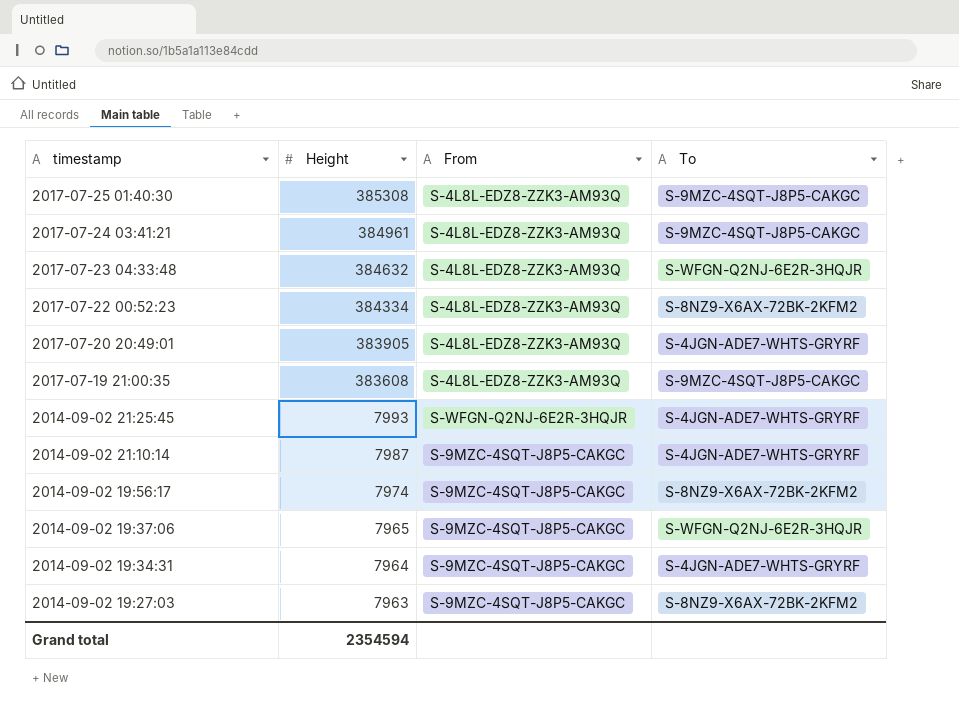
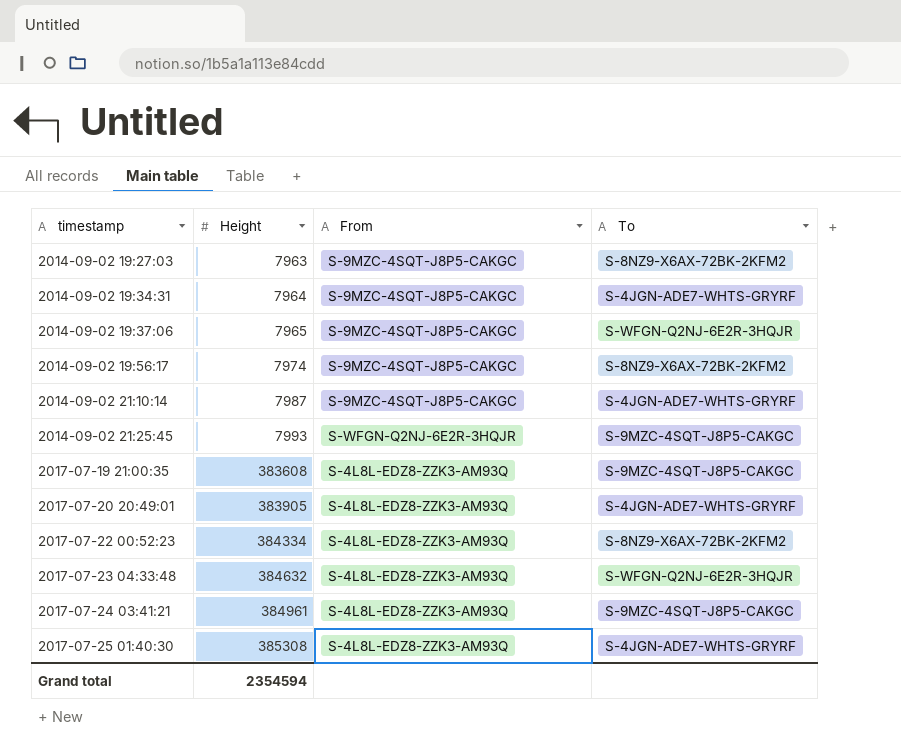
row order: timestamp descending -> timestamp ascending
2014-09-02 21:25:45 | To: S-4JGN-ADE7-WHTS-GRYRF -> S-9MZC-4SQT-J8P5-CAKGC
2017-07-25 01:40:30 | To: S-9MZC-4SQT-J8P5-CAKGC -> S-4JGN-ADE7-WHTS-GRYRF

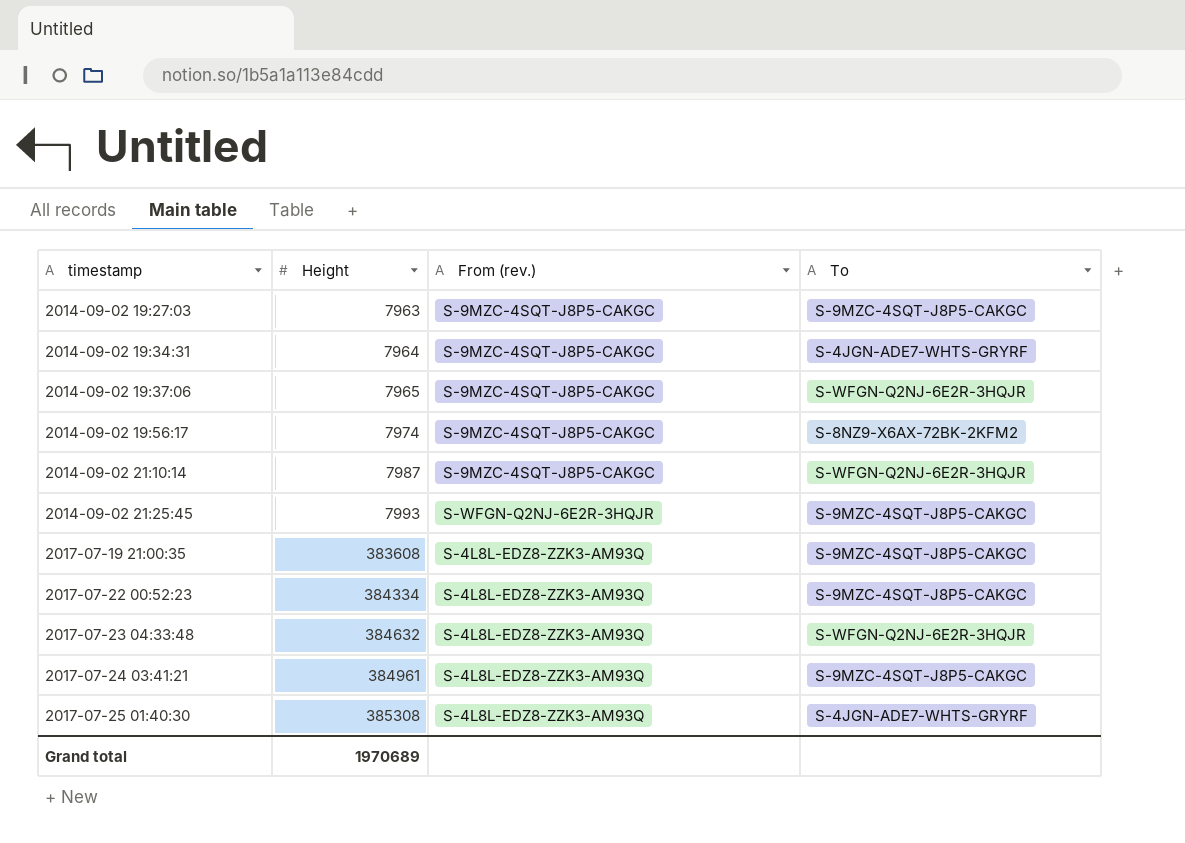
column name: From -> From (rev.)
row 2017-07-20 20:49:01: 383905 | S-4L8L-EDZ8-ZZK3-AM93Q | S-4JGN-ADE7-WHTS-GRYRF -> none
2014-09-02 19:27:03 | To: S-8NZ9-X6AX-72BK-2KFM2 -> S-9MZC-4SQT-J8P5-CAKGC
2014-09-02 21:10:14 | To: S-4JGN-ADE7-WHTS-GRYRF -> S-WFGN-Q2NJ-6E2R-3HQJR
2017-07-22 00:52:23 | To: S-8NZ9-X6AX-72BK-2KFM2 -> S-9MZC-4SQT-J8P5-CAKGC
Grand total | Height: 2354594 -> 1970689

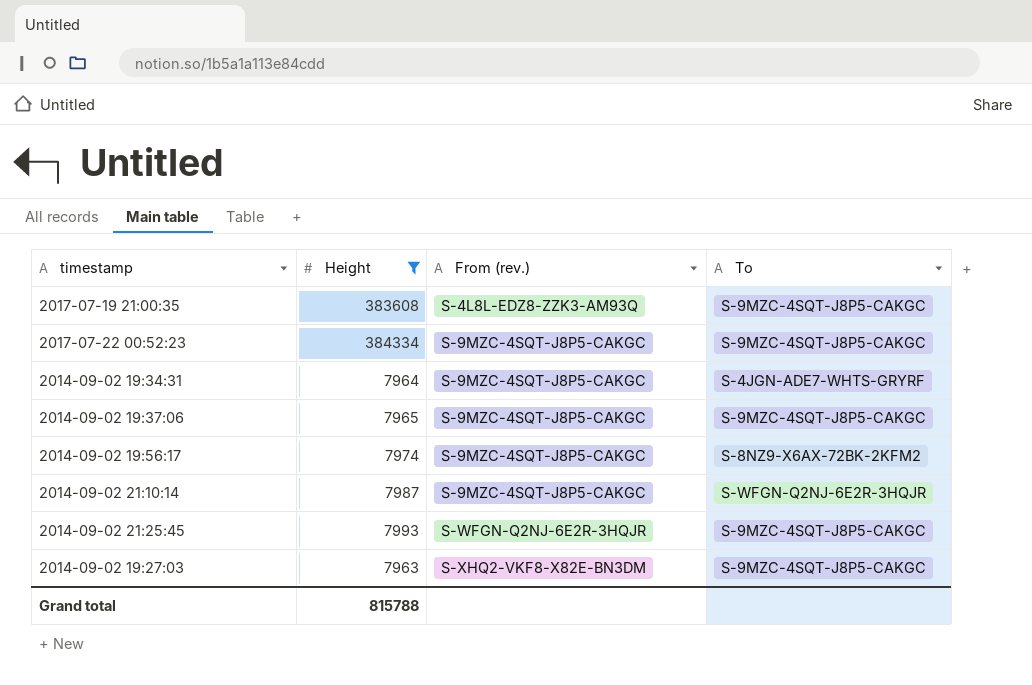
filter: none -> Height <= 384334
row order: timestamp ascending -> From (rev.) ascending
2017-07-22 00:52:23 | From (rev.): S-4L8L-EDZ8-ZZK3-AM93Q -> S-9MZC-4SQT-J8P5-CAKGC
2014-09-02 19:37:06 | To: S-WFGN-Q2NJ-6E2R-3HQJR -> S-9MZC-4SQT-J8P5-CAKGC
2014-09-02 19:27:03 | From (rev.): S-9MZC-4SQT-J8P5-CAKGC -> S-XHQ2-VKF8-X82E-BN3DM
Grand total | Height: 1970689 -> 815788

